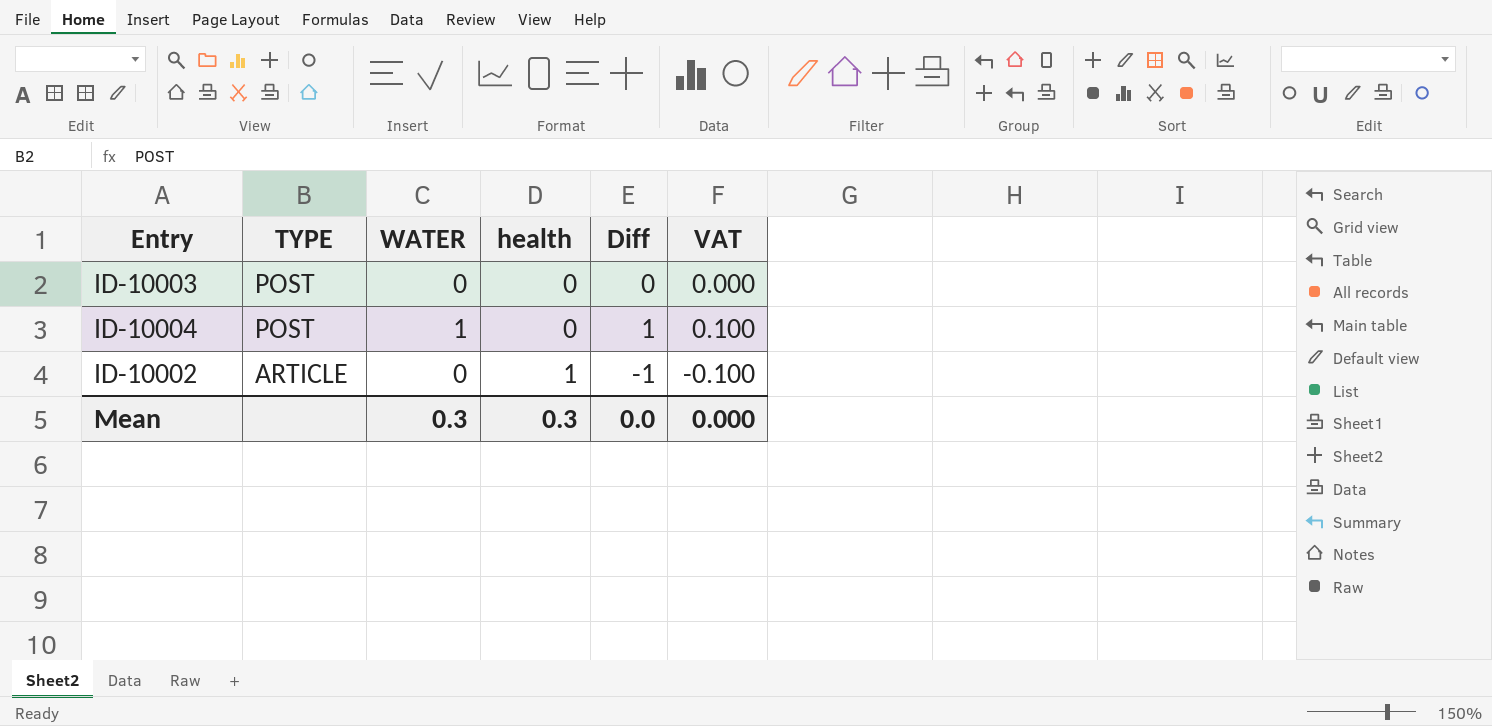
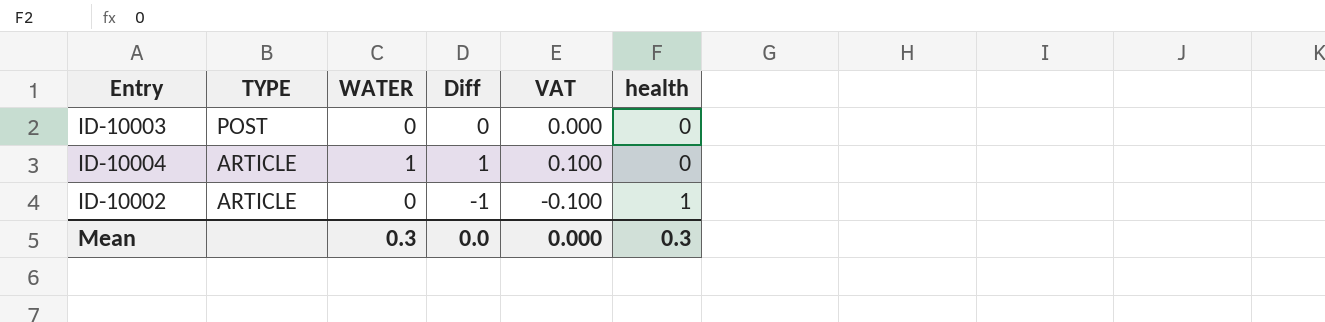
column health | position: 4 -> 6
ID-10004 | TYPE: POST -> ARTICLE

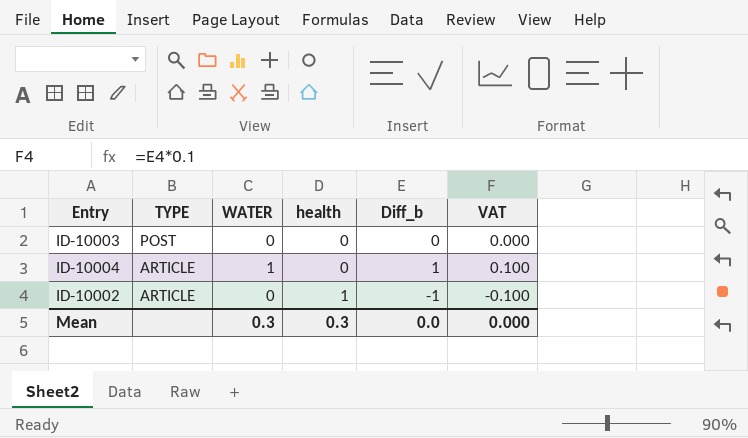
column health | position: 6 -> 4
column name: Diff -> Diff_b

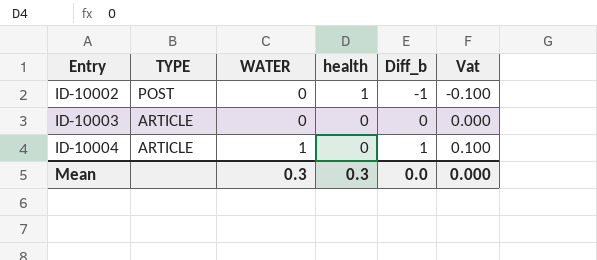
row order: TYPE descending -> Entry ascending
column name: VAT -> Vat
ID-10002 | TYPE: ARTICLE -> POST
ID-10003 | TYPE: POST -> ARTICLE

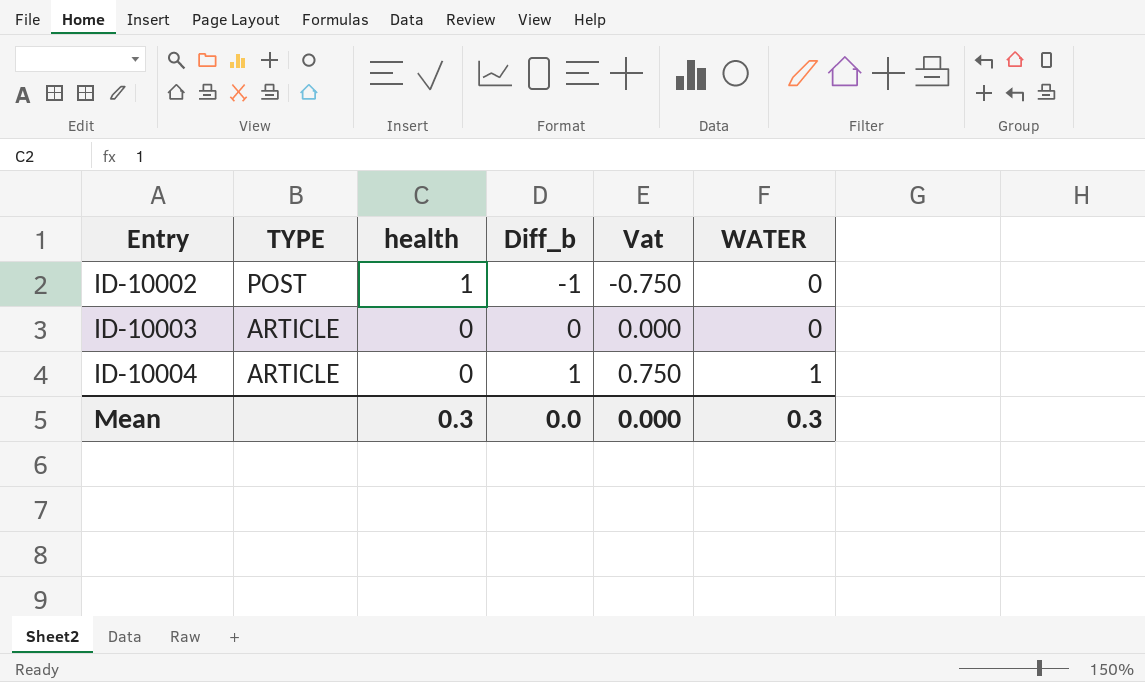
column Vat | formula: [Diff_b] * 0.1 -> [Diff_b] * 0.75
column WATER | position: 3 -> 6

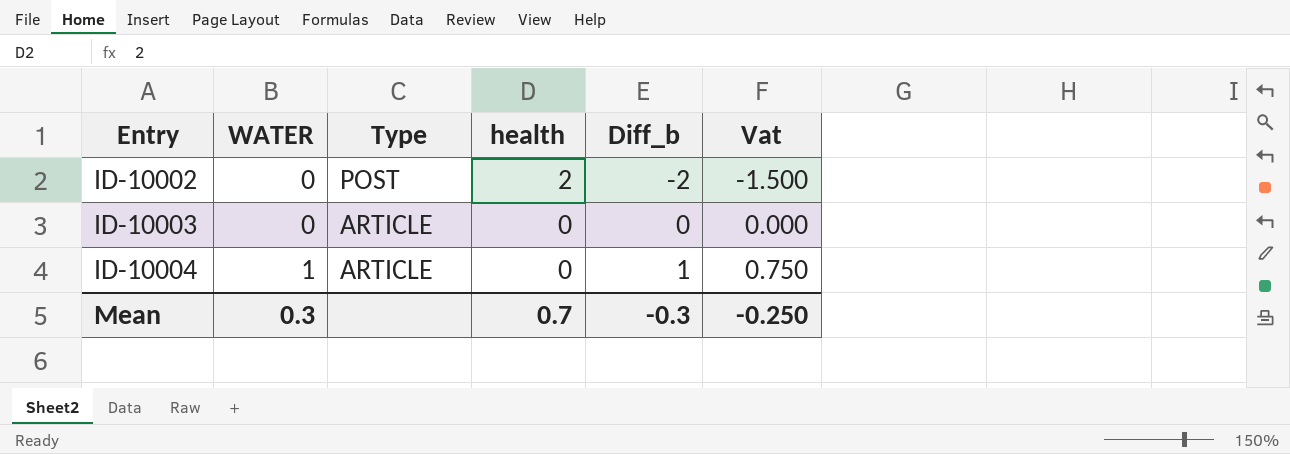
column WATER | position: 6 -> 2
column name: TYPE -> Type
ID-10002 | health: 1 -> 2
ID-10002 | Diff_b: -1 -> -2
ID-10002 | Vat: -0.750 -> -1.500
Mean | health: 0.3 -> 0.7
Mean | Diff_b: 0.0 -> -0.3
Mean | Vat: 0.000 -> -0.250

